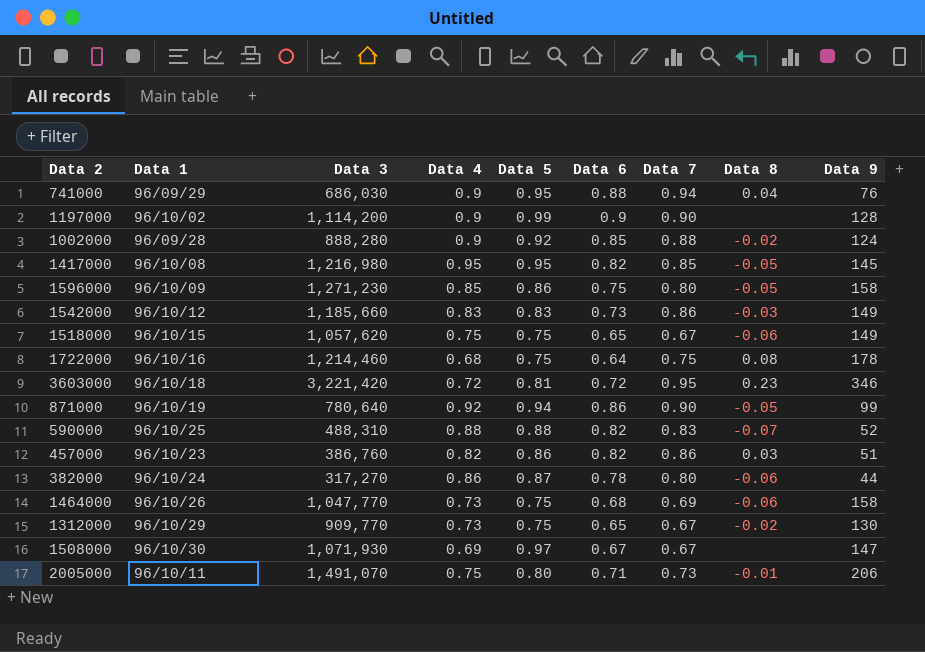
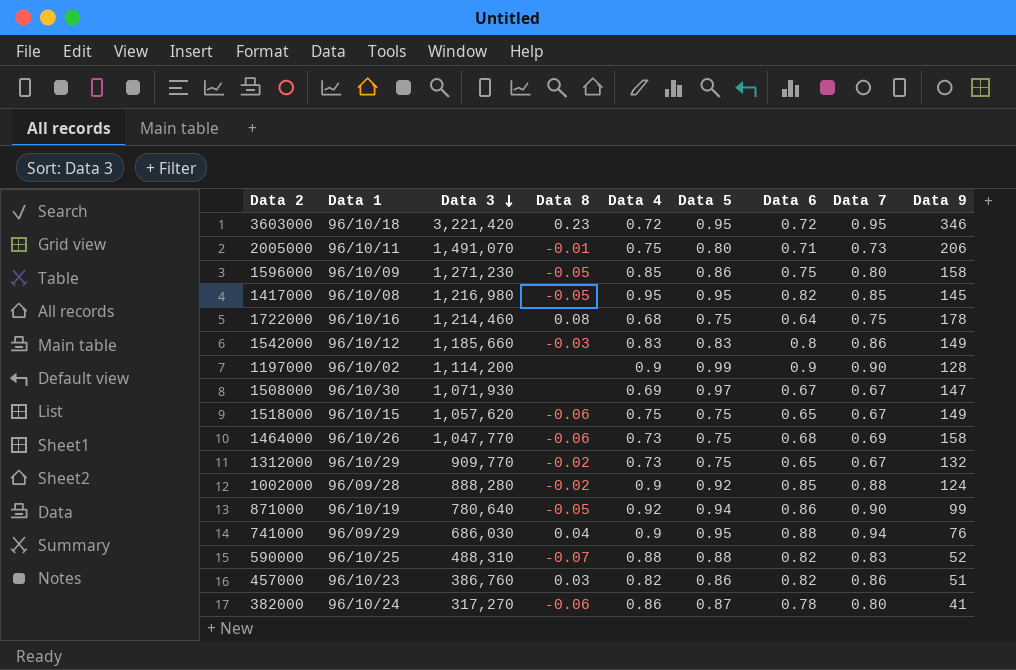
row order: none -> Data 3 descending
column Data 8 | position: 8 -> 4
3603000 | Data 5: 0.81 -> 0.95
1542000 | Data 6: 0.73 -> 0.8
1312000 | Data 9: 130 -> 132
382000 | Data 9: 44 -> 41

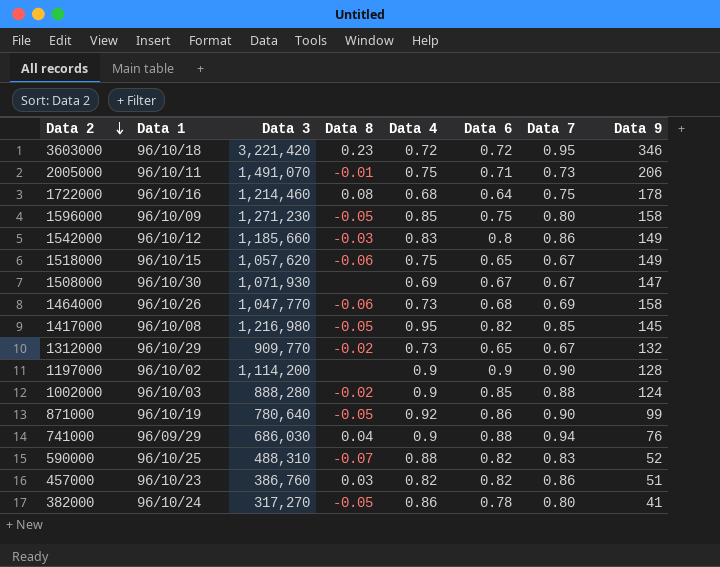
row order: Data 3 descending -> Data 2 descending
column Data 5 | position: 6 -> none
1002000 | Data 1: 96/09/28 -> 96/10/03
382000 | Data 8: -0.06 -> -0.05

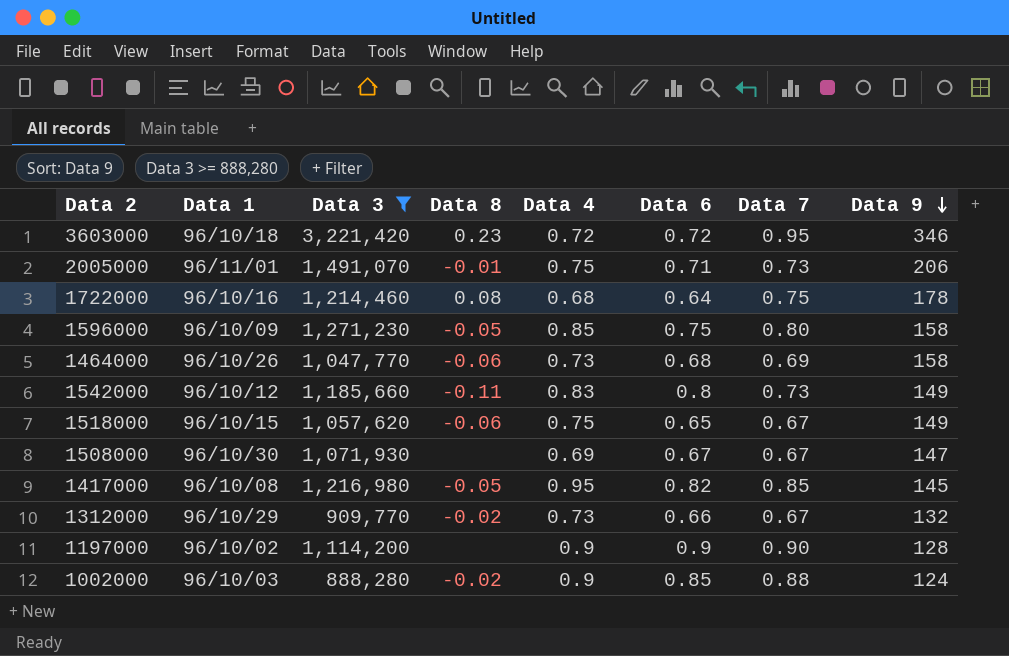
filter: none -> Data 3 >= 888,280
row order: Data 2 descending -> Data 9 descending
2005000 | Data 1: 96/10/11 -> 96/11/01
1542000 | Data 8: -0.03 -> -0.11
1542000 | Data 7: 0.86 -> 0.73
1312000 | Data 6: 0.65 -> 0.66

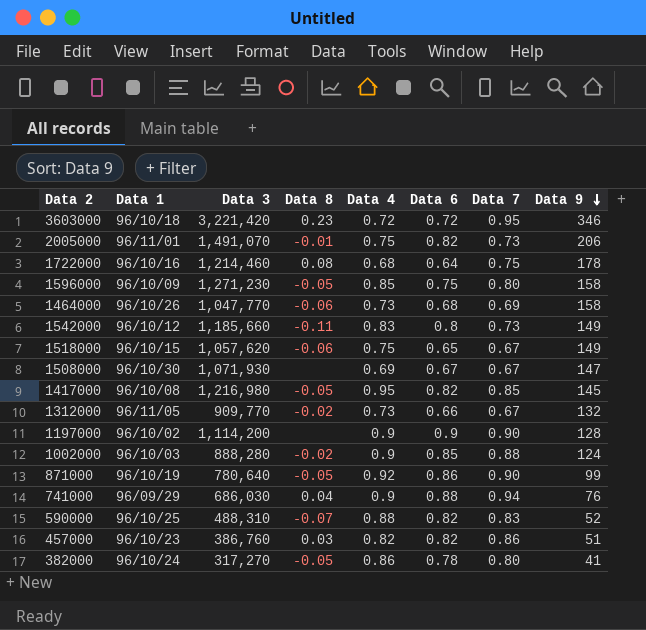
filter: Data 3 >= 888,280 -> none
2005000 | Data 6: 0.71 -> 0.82
1312000 | Data 1: 96/10/29 -> 96/11/05

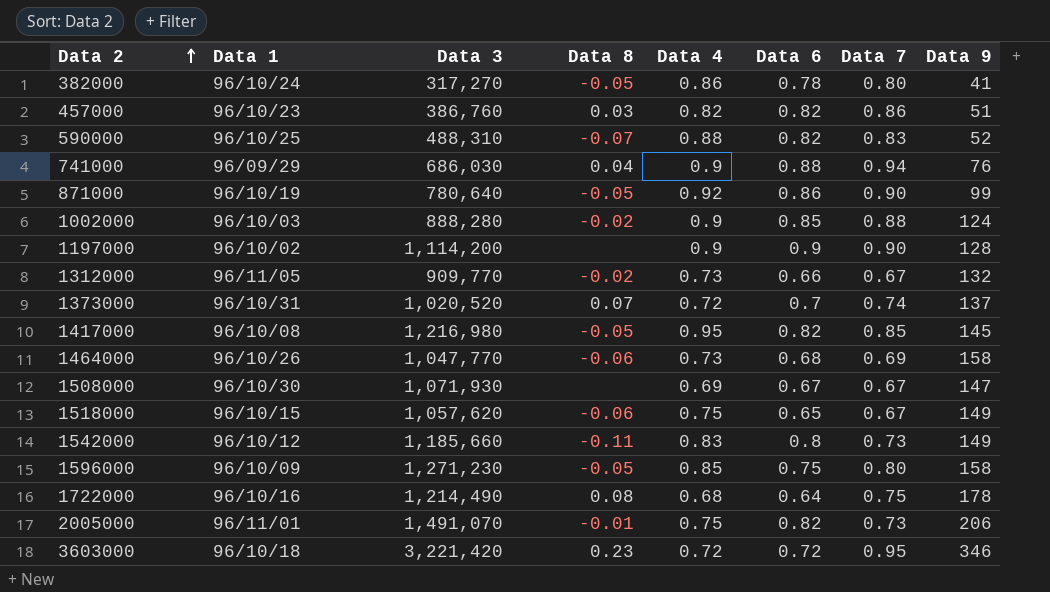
row order: Data 9 descending -> Data 2 ascending
row 1373000: none -> 96/10/31 | 1,020,520 | 0.07 | 0.72 | 0.7 | 0.74 | 137
1722000 | Data 3: 1,214,460 -> 1,214,490

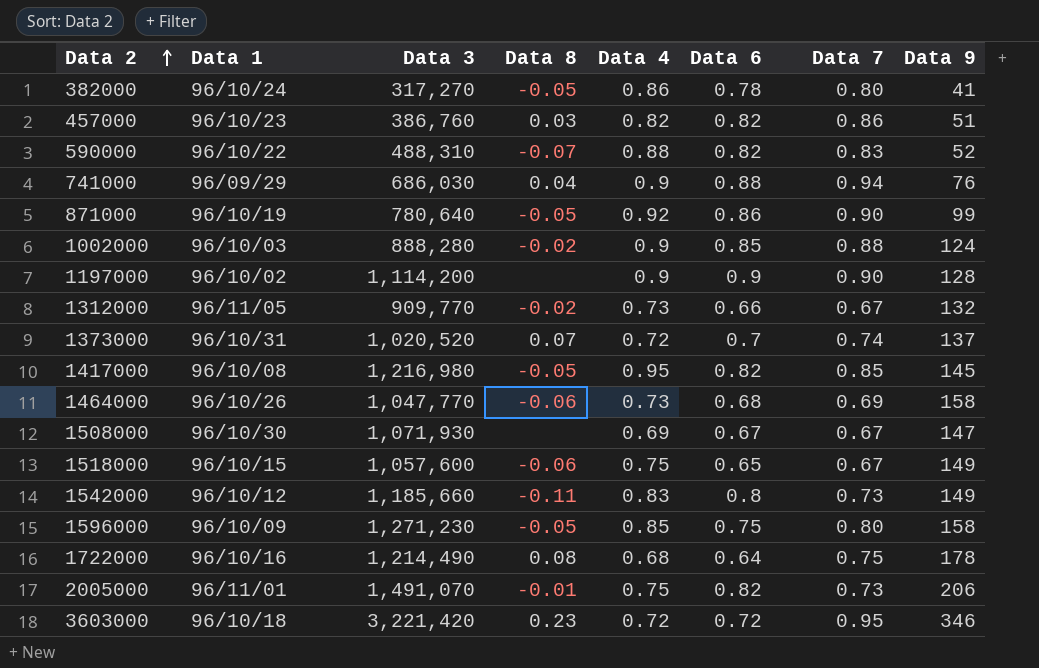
590000 | Data 1: 96/10/25 -> 96/10/22
1518000 | Data 3: 1,057,620 -> 1,057,600

